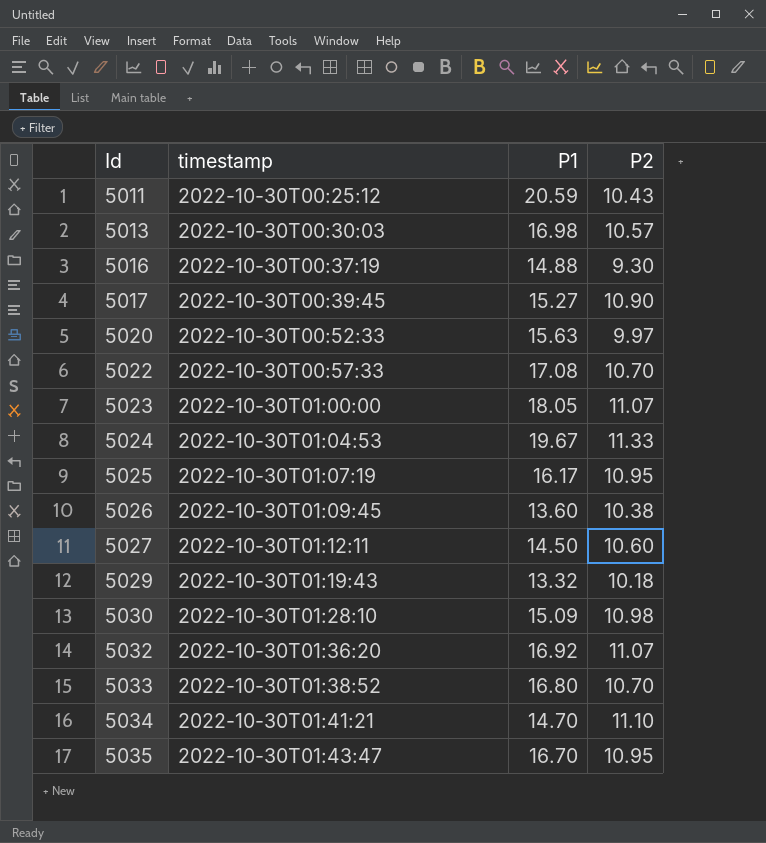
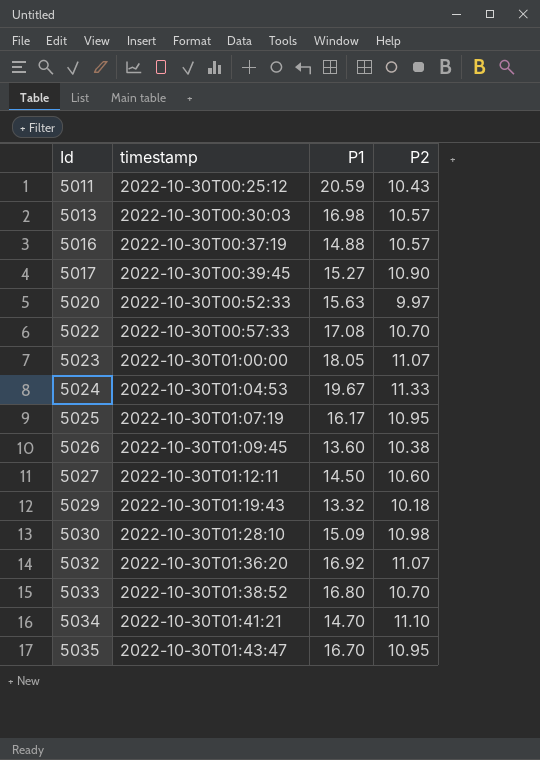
5016 | P2: 9.30 -> 10.57

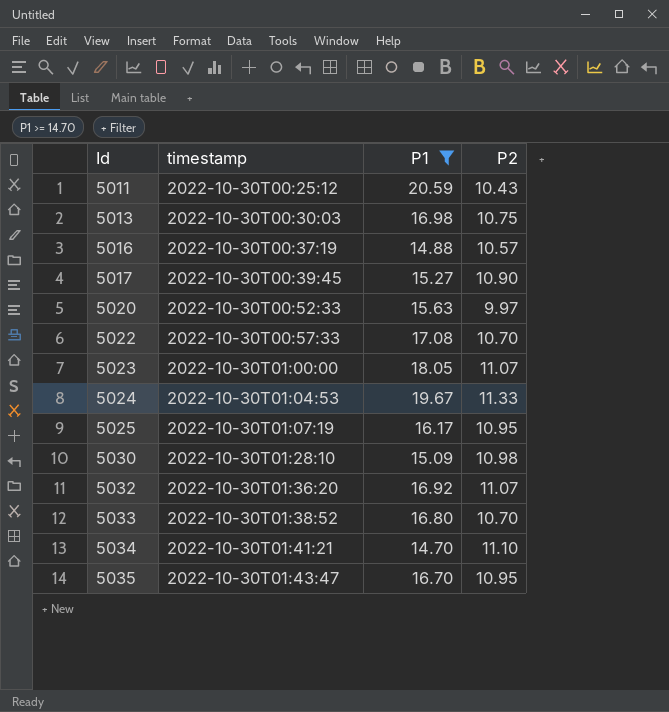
filter: none -> P1 >= 14.70
5013 | P2: 10.57 -> 10.75

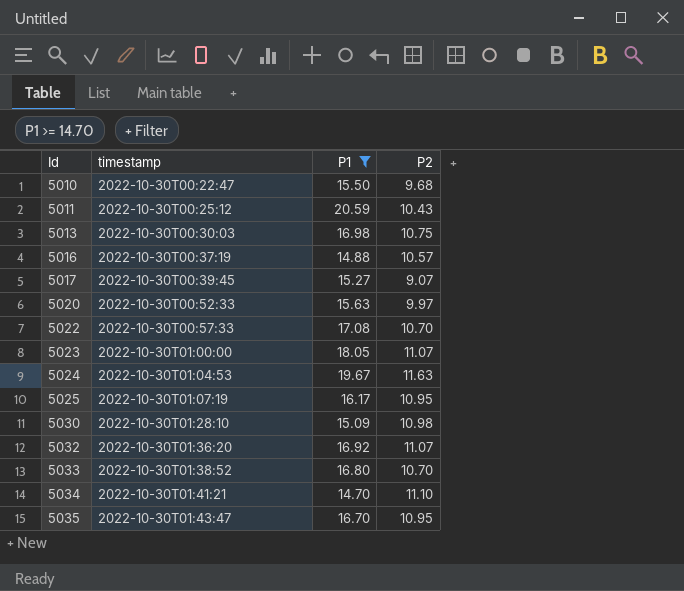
row 5010: none -> 2022-10-30T00:22:47 | 15.50 | 9.68
5017 | P2: 10.90 -> 9.07
5024 | P2: 11.33 -> 11.63

